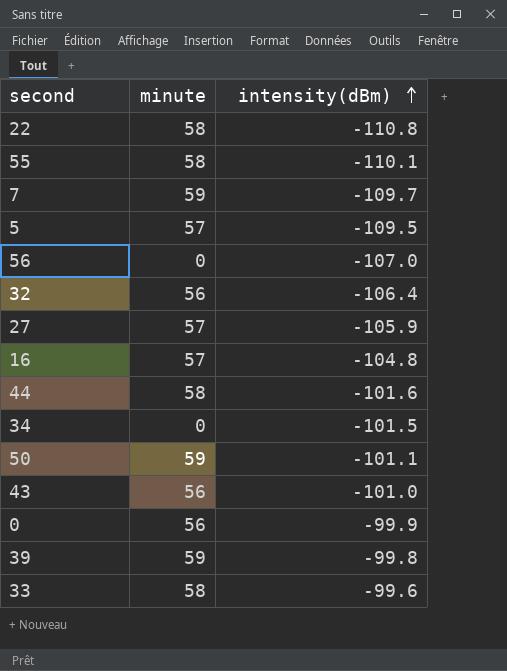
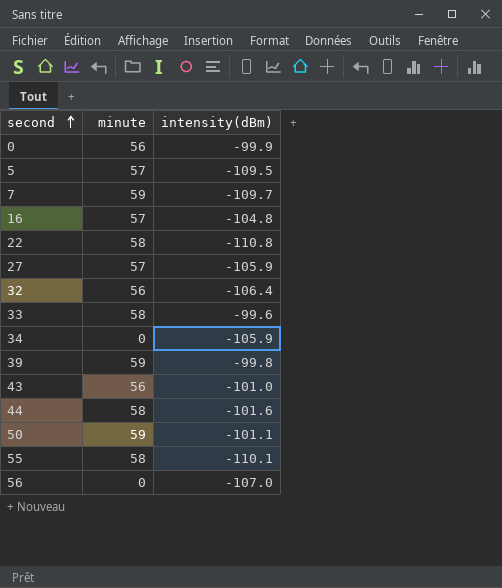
row order: intensity(dBm) ascending -> second ascending
34 | intensity(dBm): -101.5 -> -105.9

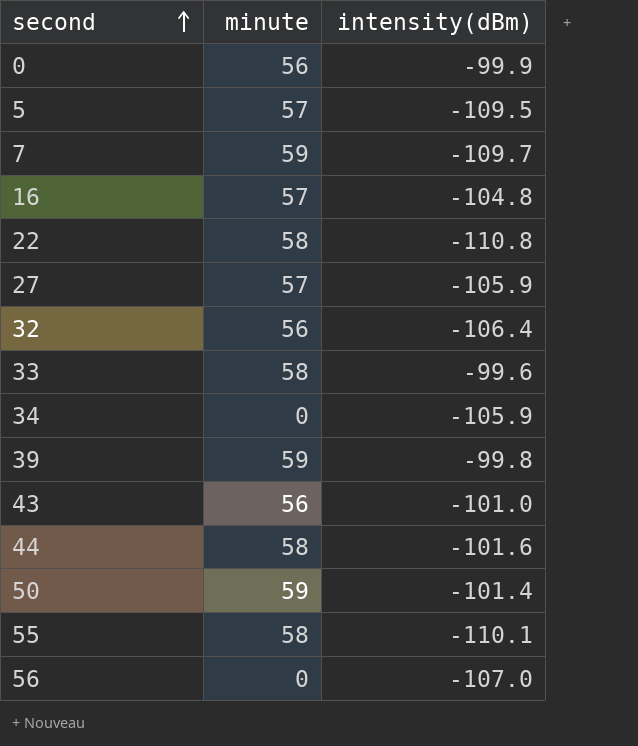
50 | intensity(dBm): -101.1 -> -101.4

